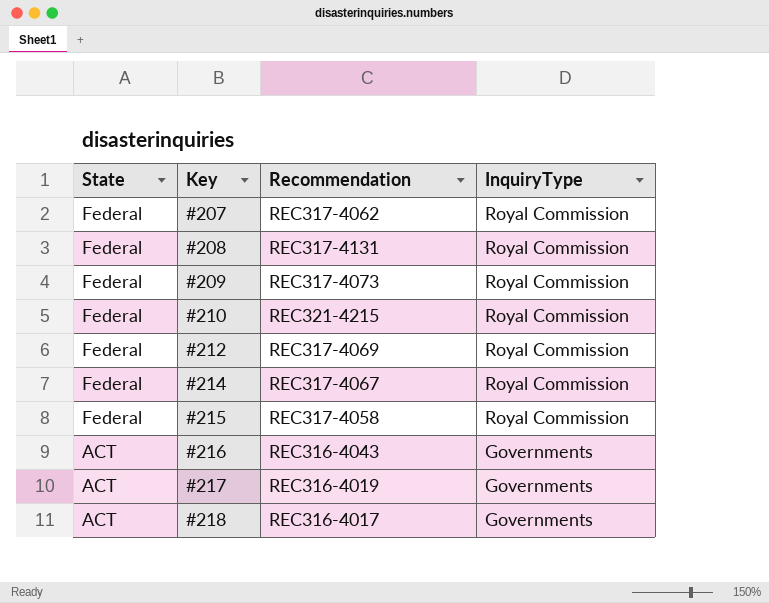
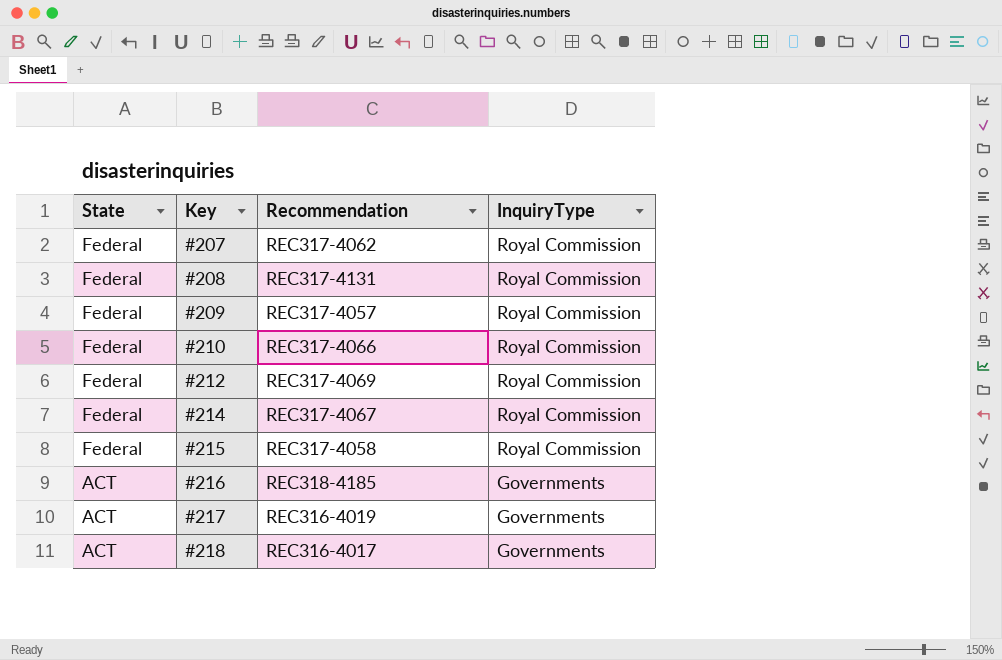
#209 | Recommendation: REC317-4073 -> REC317-4057
#210 | Recommendation: REC321-4215 -> REC317-4066
#216 | Recommendation: REC316-4043 -> REC318-4185

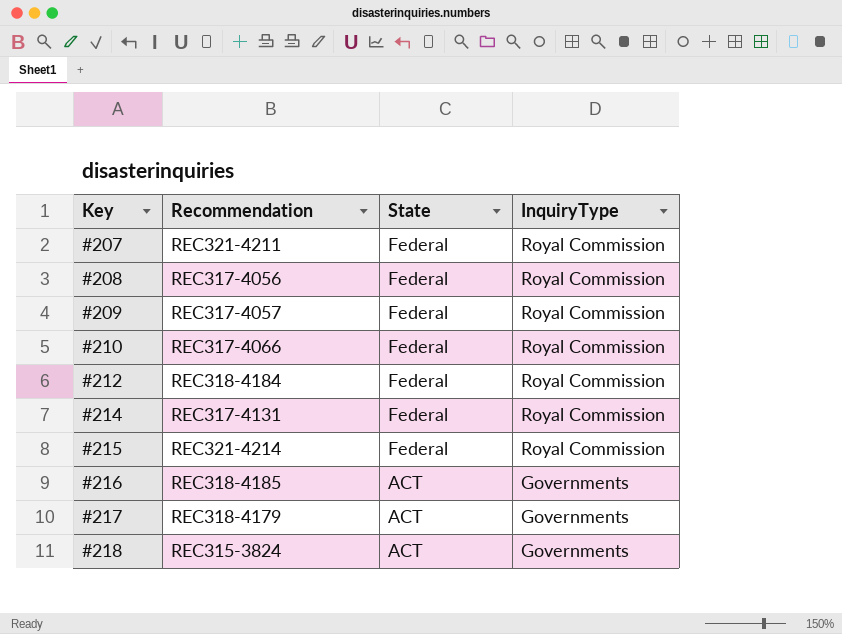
column State | position: 1 -> 3
#207 | Recommendation: REC317-4062 -> REC321-4211
#208 | Recommendation: REC317-4131 -> REC317-4056
#212 | Recommendation: REC317-4069 -> REC318-4184
#214 | Recommendation: REC317-4067 -> REC317-4131
#215 | Recommendation: REC317-4058 -> REC321-4214
#217 | Recommendation: REC316-4019 -> REC318-4179
#218 | Recommendation: REC316-4017 -> REC315-3824

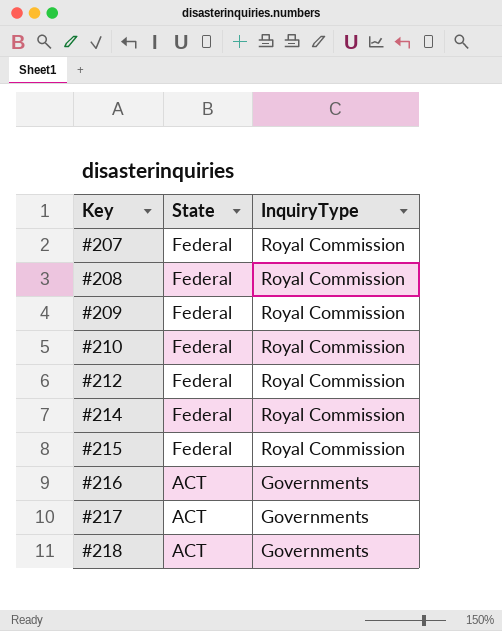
column Recommendation | position: 2 -> none

